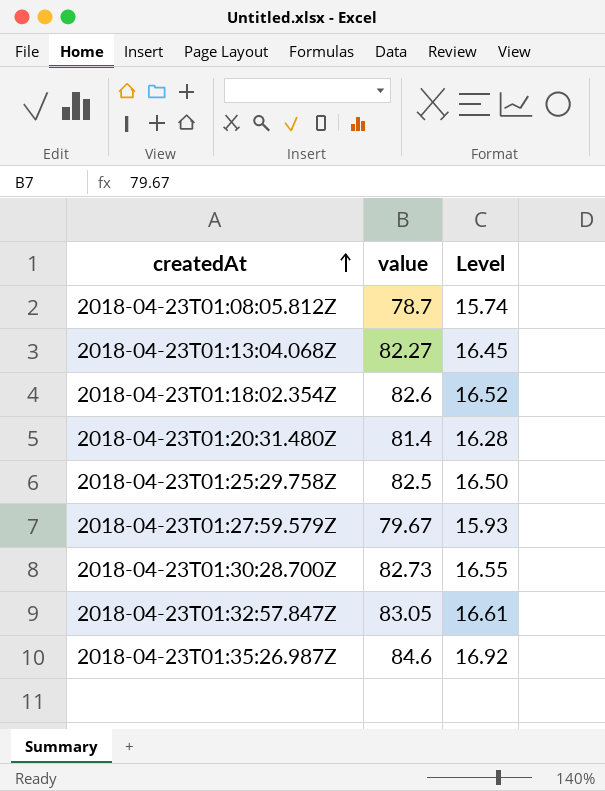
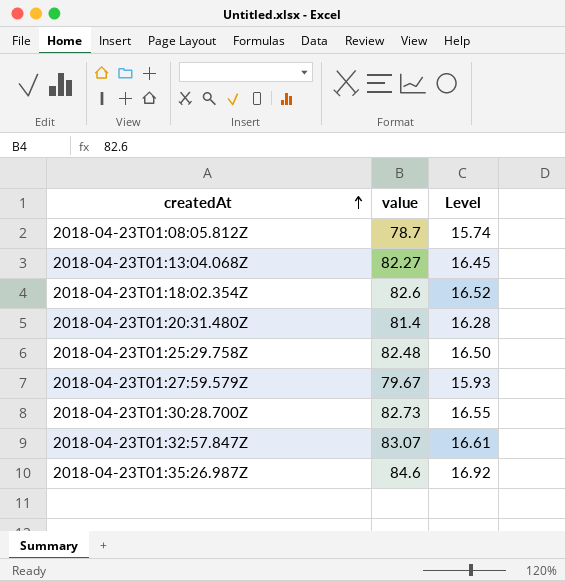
2018-04-23T01:25:29.758Z | value: 82.5 -> 82.48
2018-04-23T01:32:57.847Z | value: 83.05 -> 83.07

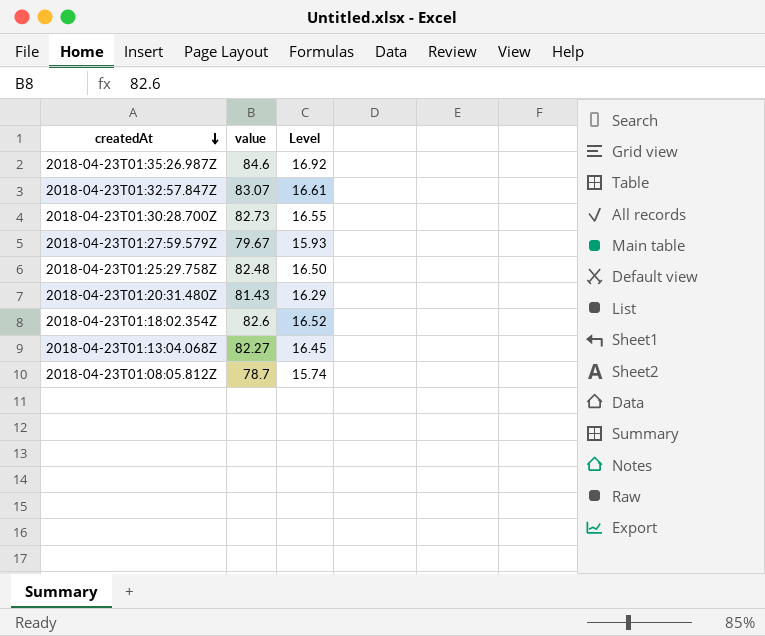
row order: createdAt ascending -> createdAt descending
2018-04-23T01:20:31.480Z | value: 81.4 -> 81.43
2018-04-23T01:20:31.480Z | Level: 16.28 -> 16.29

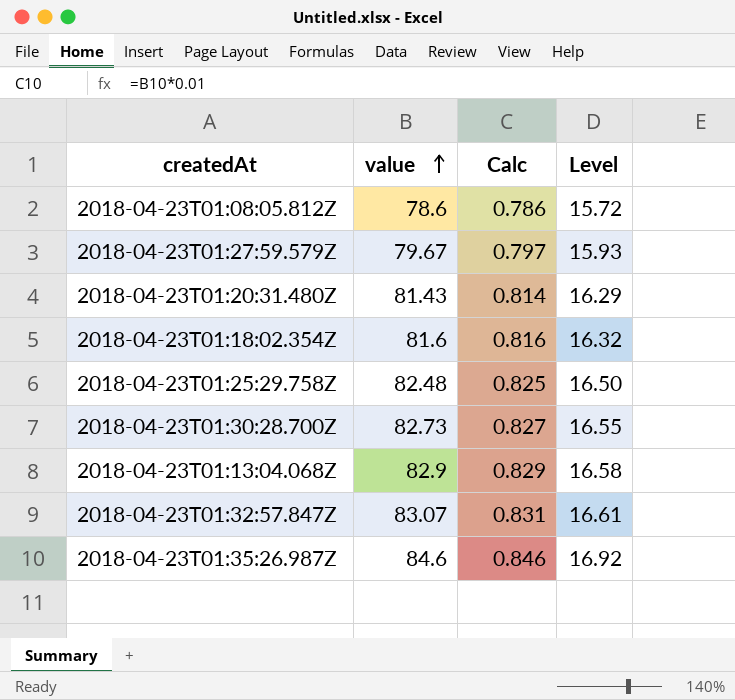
row order: createdAt descending -> value ascending
column Calc | formula: none -> [value] * 0.01
2018-04-23T01:08:05.812Z | value: 78.7 -> 78.6
2018-04-23T01:08:05.812Z | Level: 15.74 -> 15.72
2018-04-23T01:18:02.354Z | value: 82.6 -> 81.6
2018-04-23T01:18:02.354Z | Level: 16.52 -> 16.32
2018-04-23T01:13:04.068Z | value: 82.27 -> 82.9
2018-04-23T01:13:04.068Z | Level: 16.45 -> 16.58

